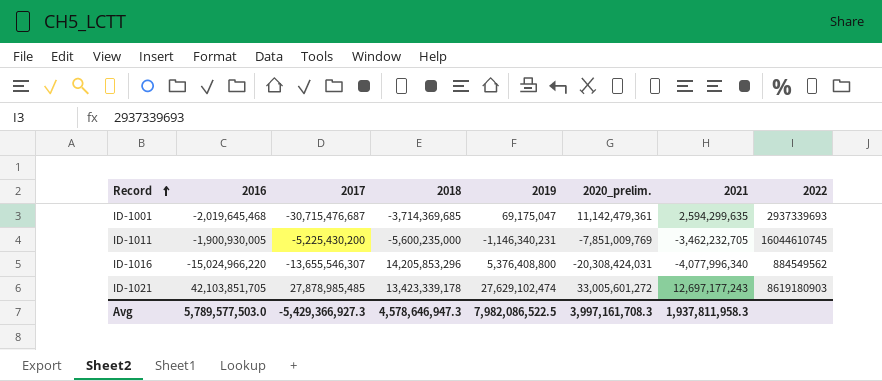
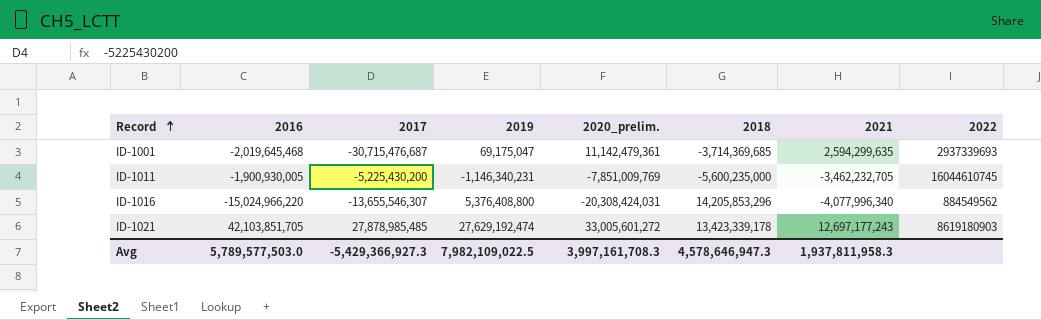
column 2018 | position: 4 -> 6
ID-1021 | 2019: 27,629,102,474 -> 27,629,192,474
Avg | 2019: 7,982,086,522.5 -> 7,982,109,022.5

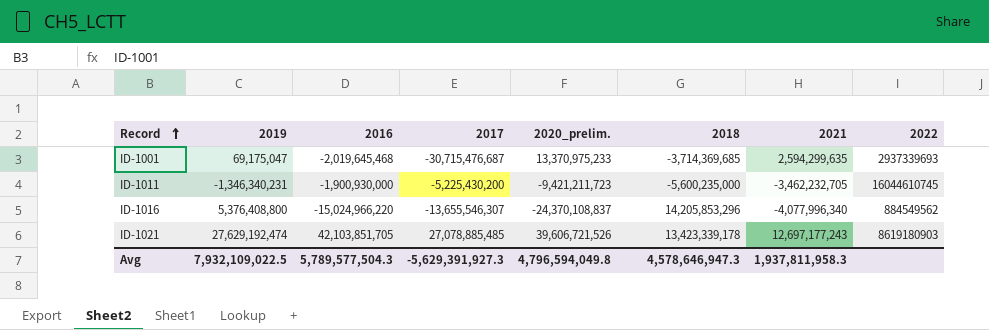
column 2019 | position: 4 -> 2
ID-1001 | 2020_prelim.: 11,142,479,361 -> 13,370,975,233
ID-1011 | 2019: -1,146,340,231 -> -1,346,340,231
ID-1011 | 2016: -1,900,930,005 -> -1,900,930,000
ID-1011 | 2020_prelim.: -7,851,009,769 -> -9,421,211,723
ID-1016 | 2020_prelim.: -20,308,424,031 -> -24,370,108,837
ID-1021 | 2017: 27,878,985,485 -> 27,078,885,485
ID-1021 | 2020_prelim.: 33,005,601,272 -> 39,606,721,526
Avg | 2019: 7,982,109,022.5 -> 7,932,109,022.5
Avg | 2016: 5,789,577,503.0 -> 5,789,577,504.3
Avg | 2017: -5,429,366,927.3 -> -5,629,391,927.3
Avg | 2020_prelim.: 3,997,161,708.3 -> 4,796,594,049.8

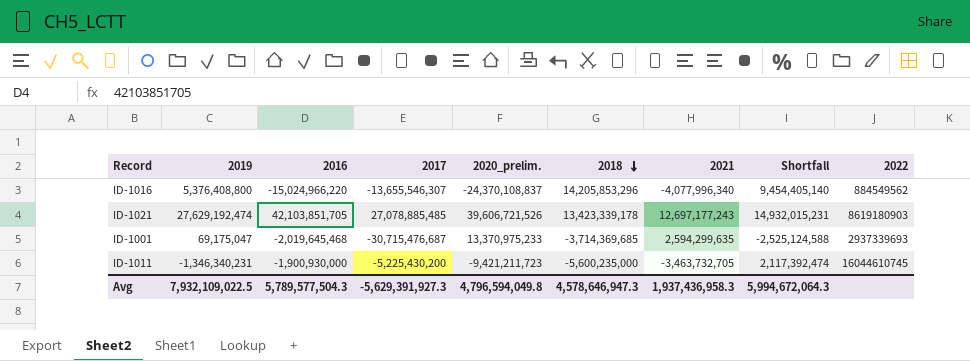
row order: Record ascending -> 2018 descending
column Shortfall | formula: none -> [2019] - [2021]
ID-1011 | 2021: -3,462,232,705 -> -3,463,732,705
Avg | 2021: 1,937,811,958.3 -> 1,937,436,958.3

